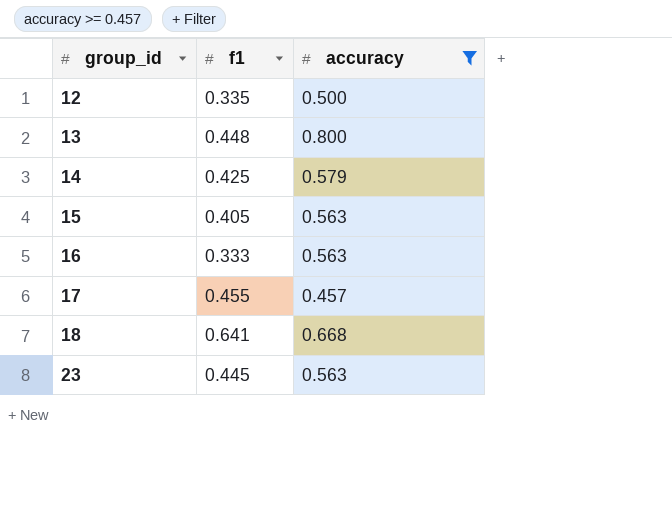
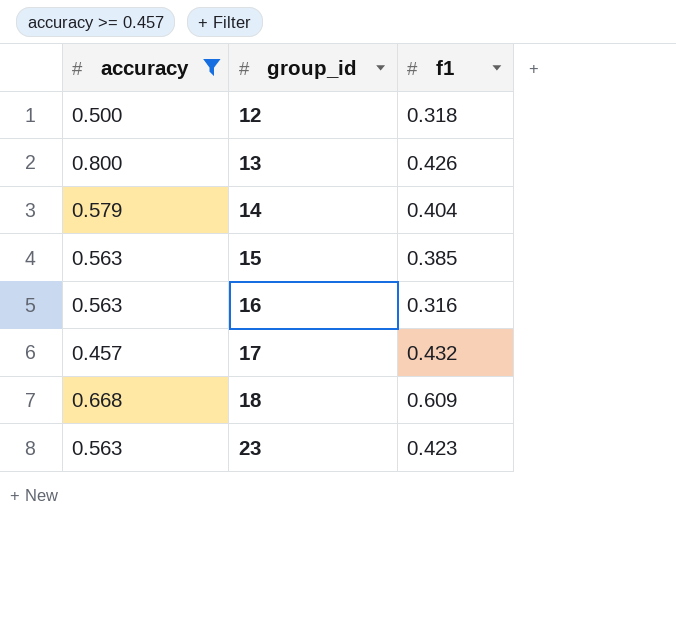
column accuracy | position: 3 -> 1
12 | f1: 0.335 -> 0.318
13 | f1: 0.448 -> 0.426
14 | f1: 0.425 -> 0.404
15 | f1: 0.405 -> 0.385
16 | f1: 0.333 -> 0.316
17 | f1: 0.455 -> 0.432
18 | f1: 0.641 -> 0.609
23 | f1: 0.445 -> 0.423

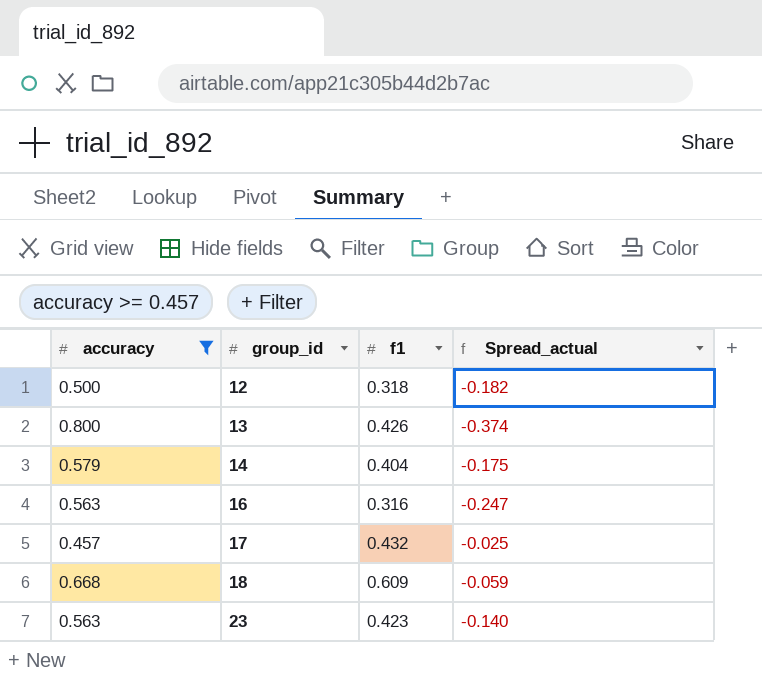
column Spread_actual | formula: none -> [f1] - [accuracy]
row 15: 0.563 | 0.385 -> none

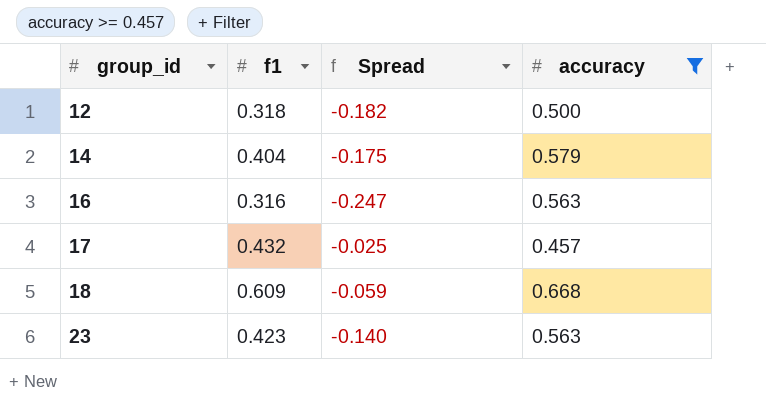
column name: Spread_actual -> Spread
column accuracy | position: 1 -> 4
row 13: 0.800 | 0.426 | -0.374 -> none

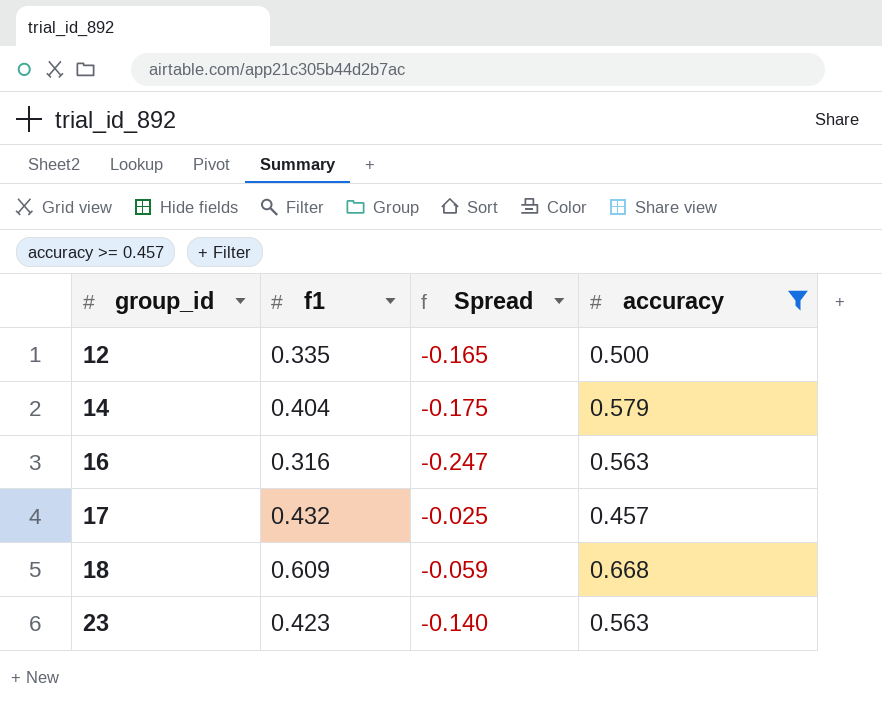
12 | f1: 0.318 -> 0.335
12 | Spread: -0.182 -> -0.165

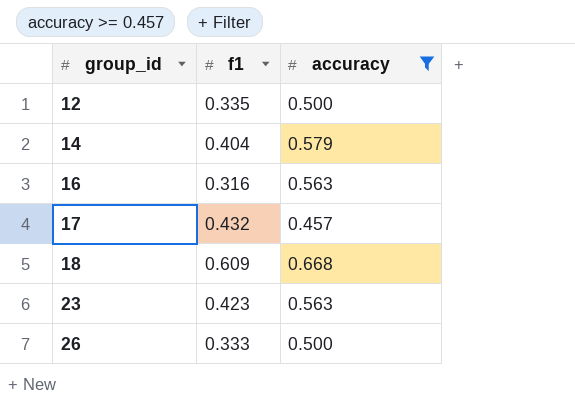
column Spread | formula: [f1] - [accuracy] -> none
row 26: none -> 0.333 | 0.500

